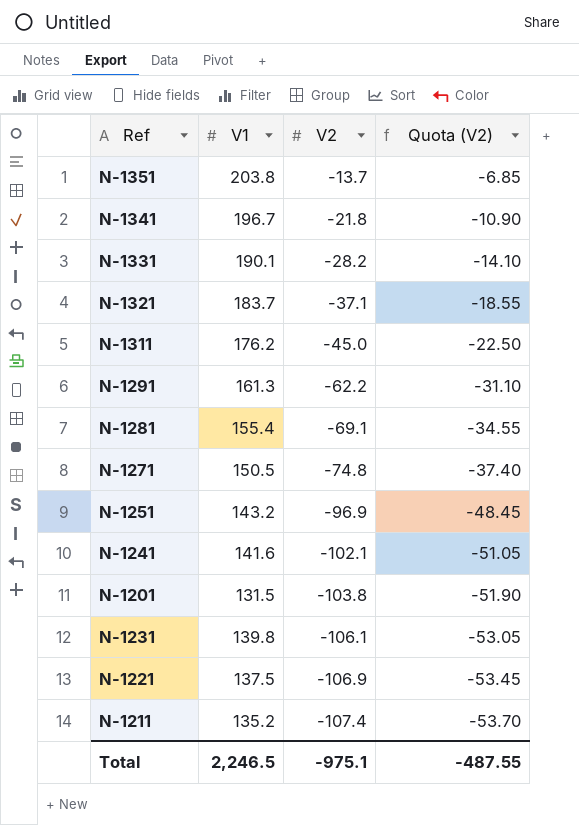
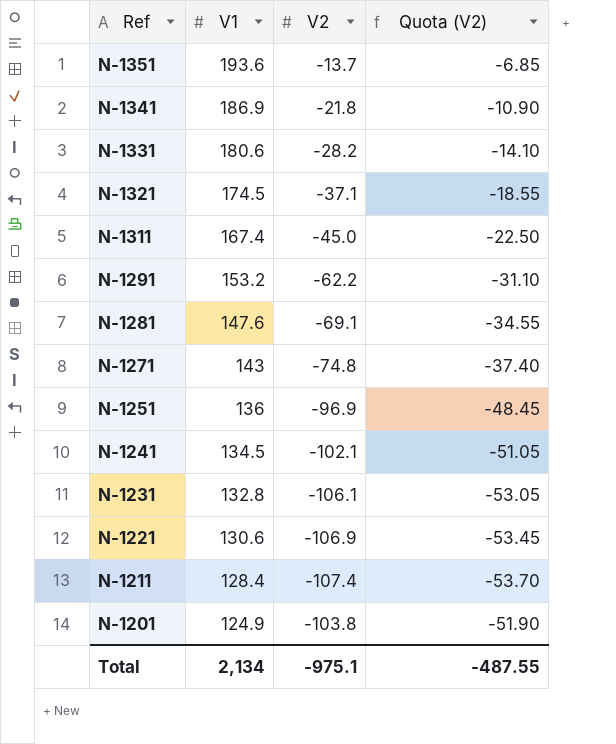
row order: V2 descending -> Ref descending
N-1351 | V1: 203.8 -> 193.6
N-1341 | V1: 196.7 -> 186.9
N-1331 | V1: 190.1 -> 180.6
N-1321 | V1: 183.7 -> 174.5
N-1311 | V1: 176.2 -> 167.4
N-1291 | V1: 161.3 -> 153.2
N-1281 | V1: 155.4 -> 147.6
N-1271 | V1: 150.5 -> 143
N-1251 | V1: 143.2 -> 136
N-1241 | V1: 141.6 -> 134.5
N-1231 | V1: 139.8 -> 132.8
N-1221 | V1: 137.5 -> 130.6
N-1211 | V1: 135.2 -> 128.4
N-1201 | V1: 131.5 -> 124.9
Total | V1: 2,246.5 -> 2,134

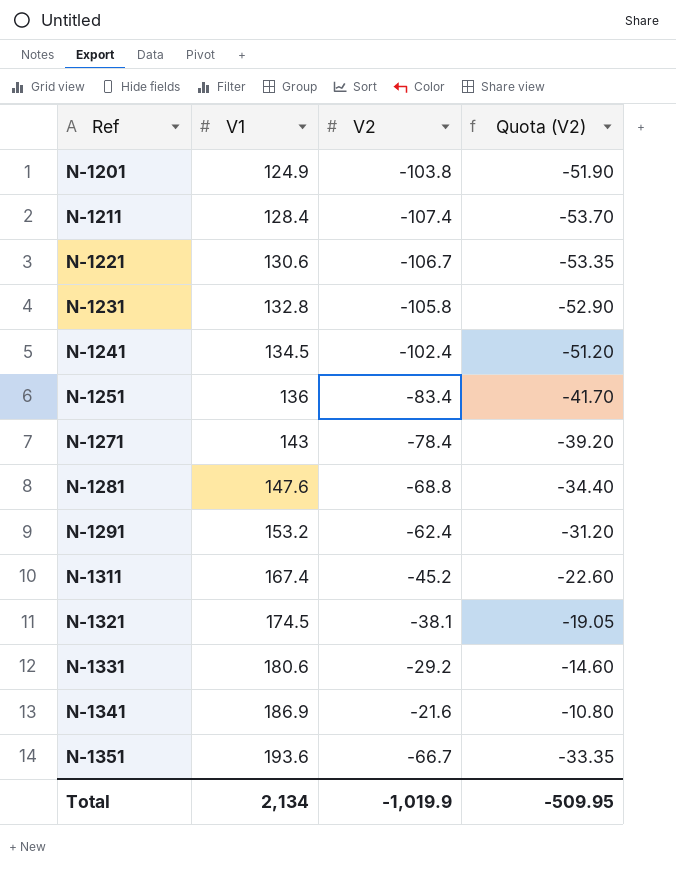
row order: Ref descending -> Ref ascending
N-1221 | V2: -106.9 -> -106.7
N-1221 | Quota (V2): -53.45 -> -53.35
N-1231 | V2: -106.1 -> -105.8
N-1231 | Quota (V2): -53.05 -> -52.90
N-1241 | V2: -102.1 -> -102.4
N-1241 | Quota (V2): -51.05 -> -51.20
N-1251 | V2: -96.9 -> -83.4
N-1251 | Quota (V2): -48.45 -> -41.70
N-1271 | V2: -74.8 -> -78.4
N-1271 | Quota (V2): -37.40 -> -39.20
N-1281 | V2: -69.1 -> -68.8
N-1281 | Quota (V2): -34.55 -> -34.40
N-1291 | V2: -62.2 -> -62.4
N-1291 | Quota (V2): -31.10 -> -31.20
N-1311 | V2: -45.0 -> -45.2
N-1311 | Quota (V2): -22.50 -> -22.60
N-1321 | V2: -37.1 -> -38.1
N-1321 | Quota (V2): -18.55 -> -19.05
N-1331 | V2: -28.2 -> -29.2
N-1331 | Quota (V2): -14.10 -> -14.60
N-1341 | V2: -21.8 -> -21.6
N-1341 | Quota (V2): -10.90 -> -10.80
N-1351 | V2: -13.7 -> -66.7
N-1351 | Quota (V2): -6.85 -> -33.35
Total | V2: -975.1 -> -1,019.9
Total | Quota (V2): -487.55 -> -509.95

